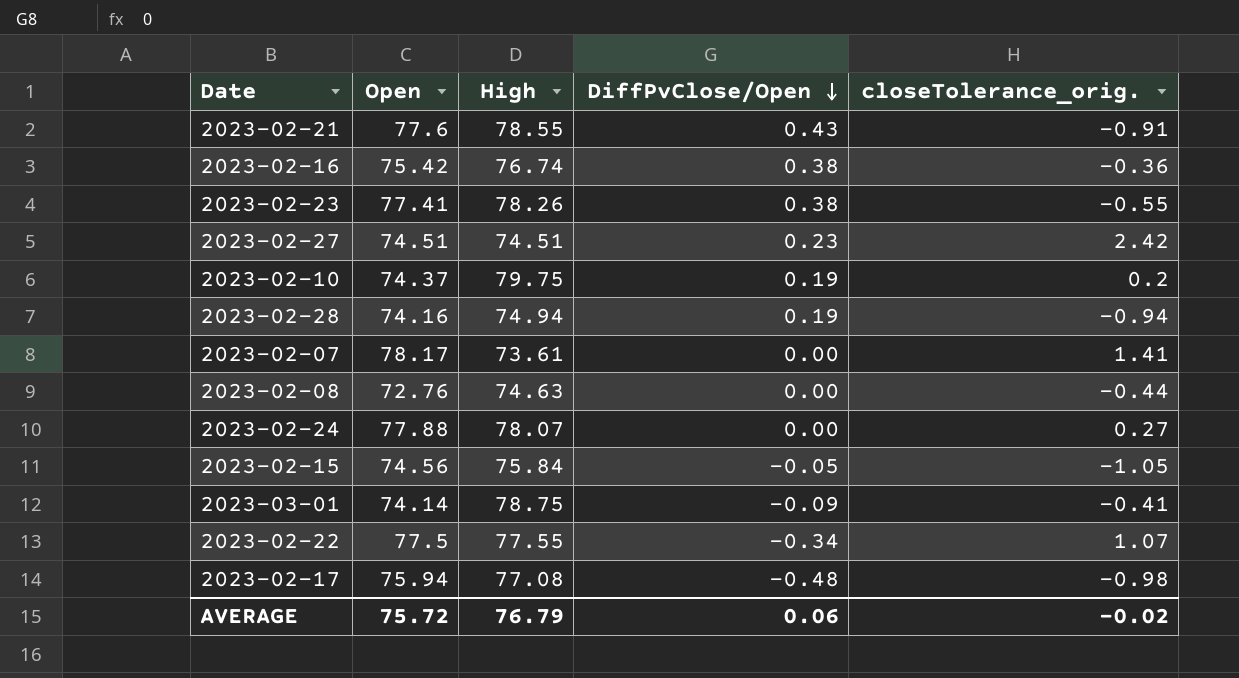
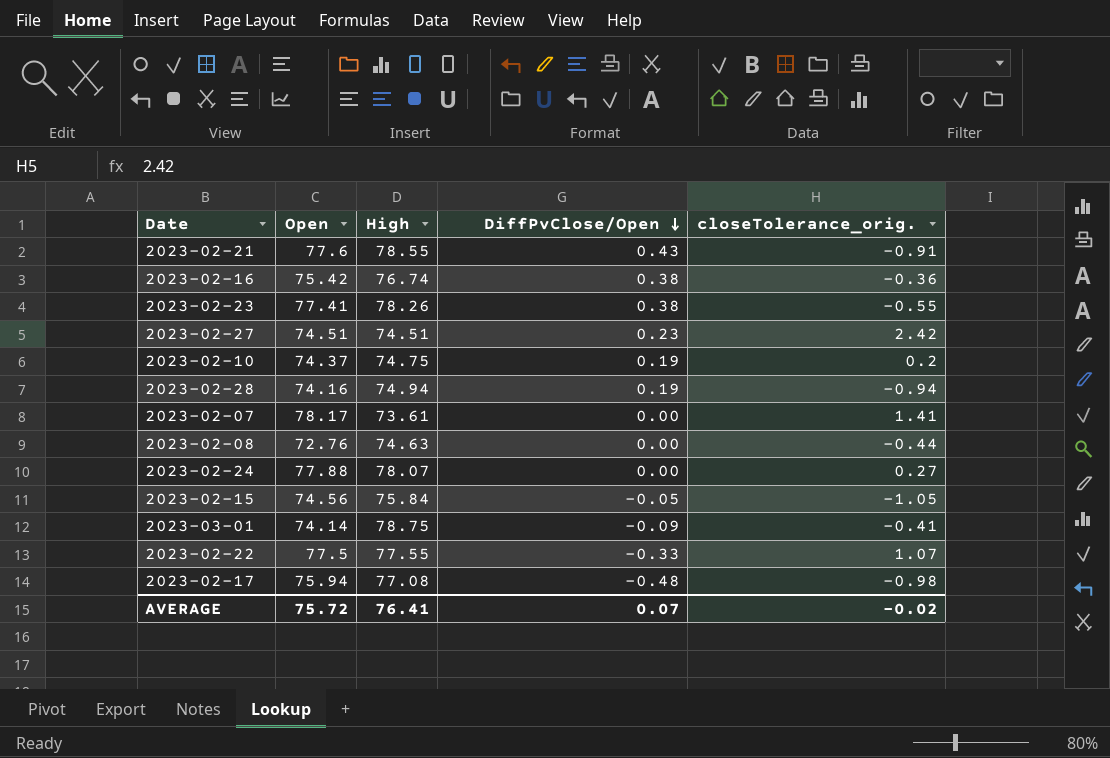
2023-02-10 | High: 79.75 -> 74.75
2023-02-22 | DiffPvClose/Open: -0.34 -> -0.33
AVERAGE | High: 76.79 -> 76.41
AVERAGE | DiffPvClose/Open: 0.06 -> 0.07

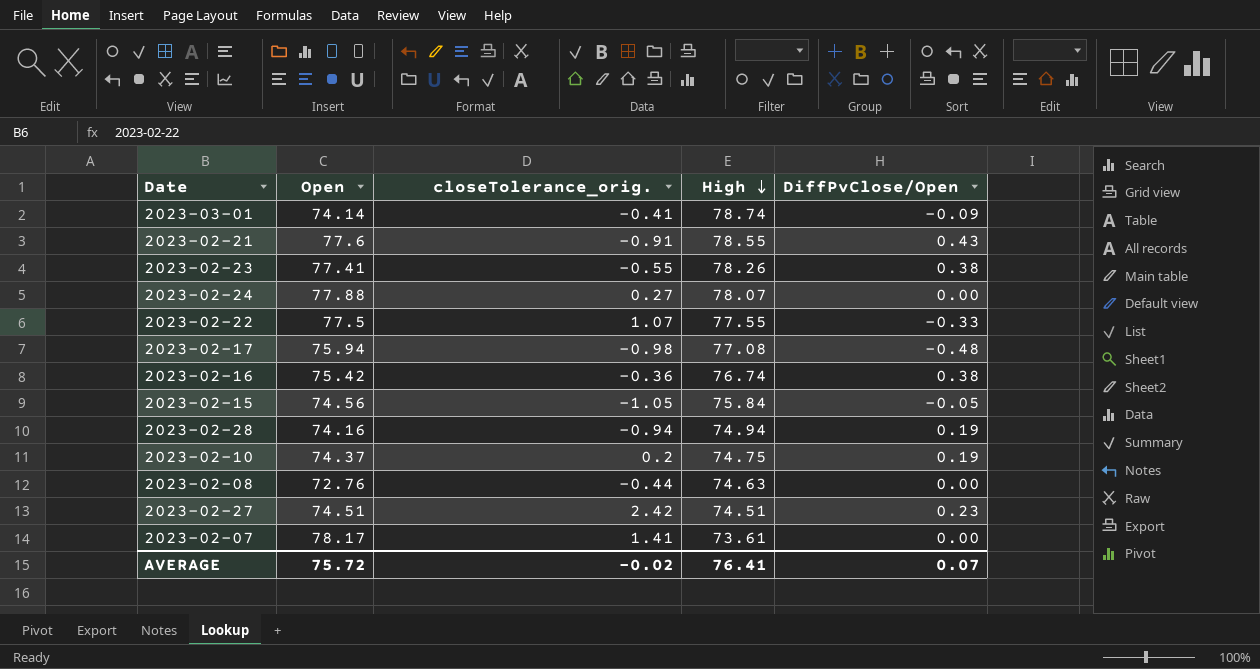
row order: DiffPvClose/Open descending -> High descending
column closeTolerance_orig. | position: 5 -> 3
2023-03-01 | High: 78.75 -> 78.74

